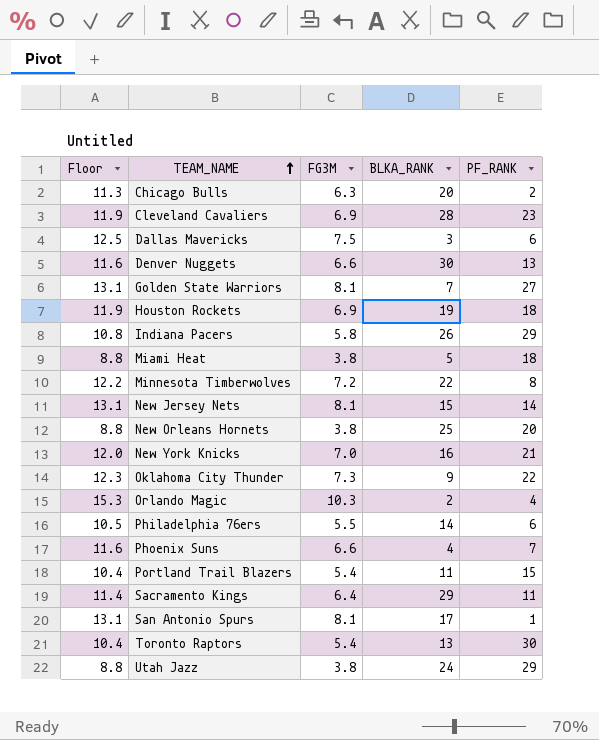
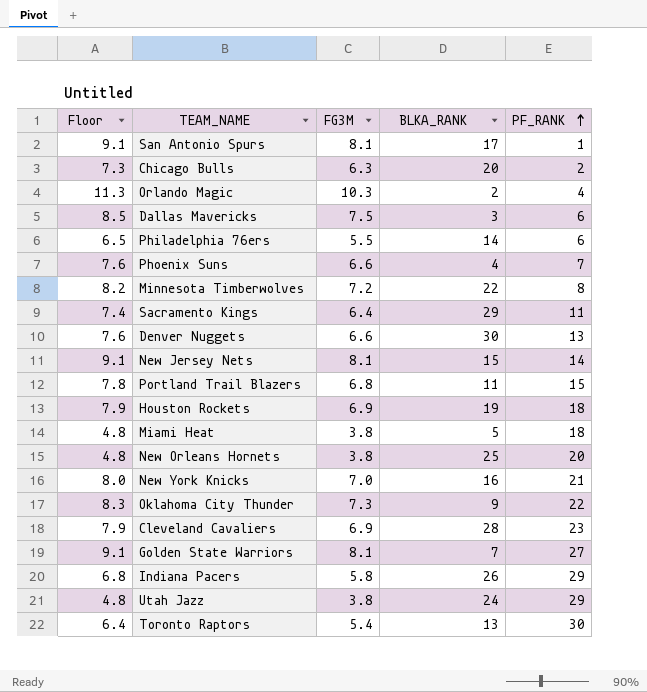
row order: TEAM_NAME ascending -> PF_RANK ascending
column Floor | formula: [FG3M] + 5 -> [FG3M] + 1
Portland Trail Blazers | FG3M: 5.4 -> 6.8

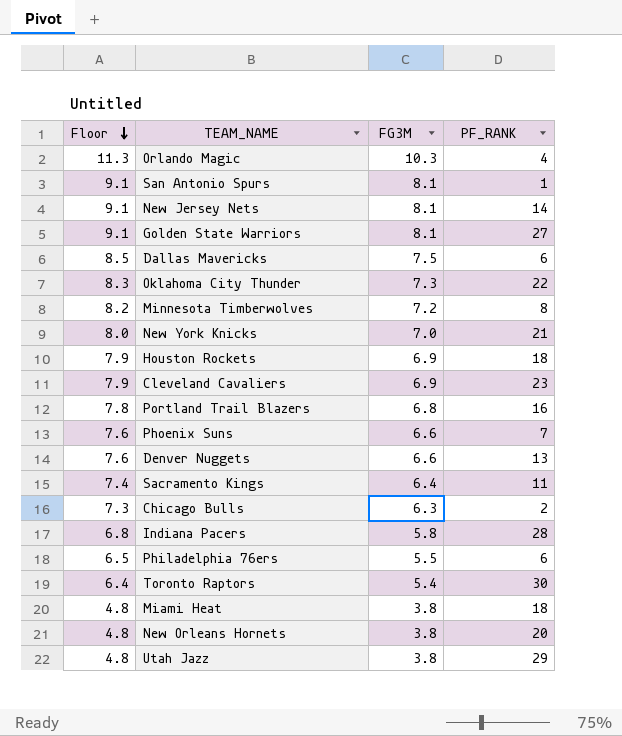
row order: PF_RANK ascending -> Floor descending
column BLKA_RANK | position: 4 -> none
Portland Trail Blazers | PF_RANK: 15 -> 16
Indiana Pacers | PF_RANK: 29 -> 28

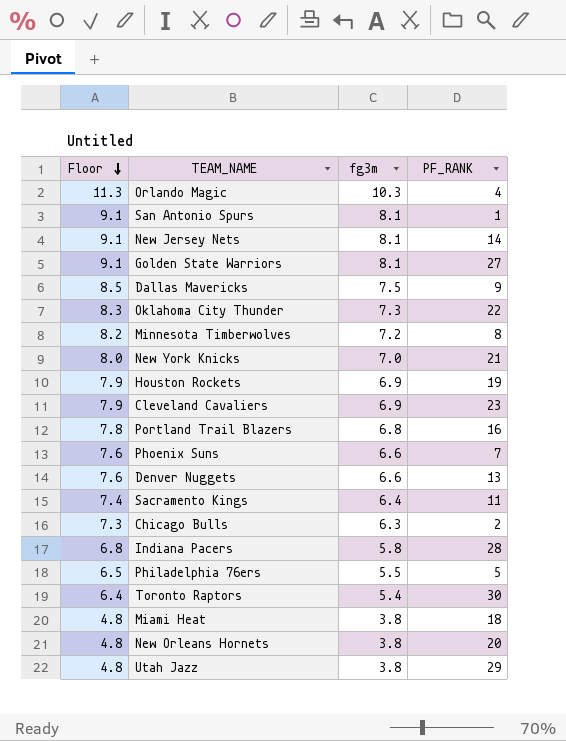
column name: FG3M -> fg3m
Dallas Mavericks | PF_RANK: 6 -> 9
Houston Rockets | PF_RANK: 18 -> 19
Philadelphia 76ers | PF_RANK: 6 -> 5

